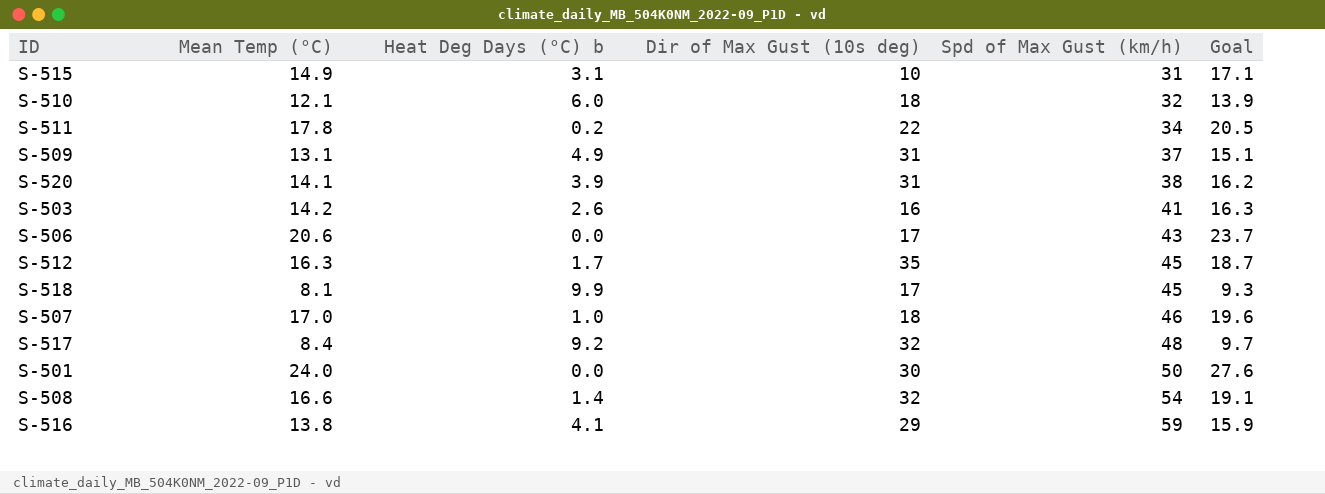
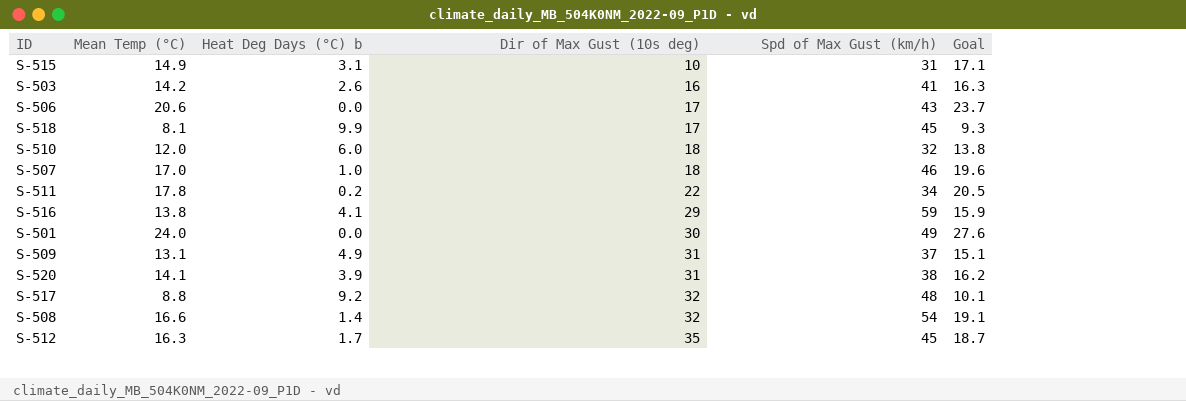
row order: Spd of Max Gust (km/h) ascending -> Dir of Max Gust (10s deg) ascending
S-510 | Mean Temp (°C): 12.1 -> 12.0
S-510 | Goal: 13.9 -> 13.8
S-501 | Spd of Max Gust (km/h): 50 -> 49
S-517 | Mean Temp (°C): 8.4 -> 8.8
S-517 | Goal: 9.7 -> 10.1

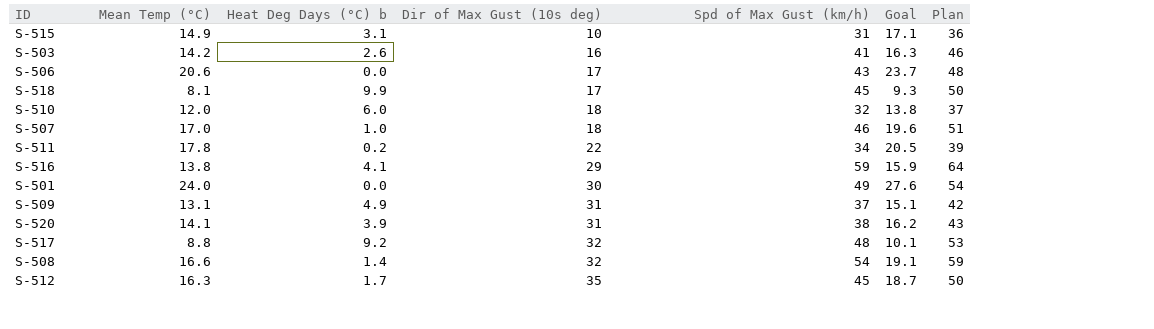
column Plan | formula: none -> [Spd of Max Gust (km/h)] + 5

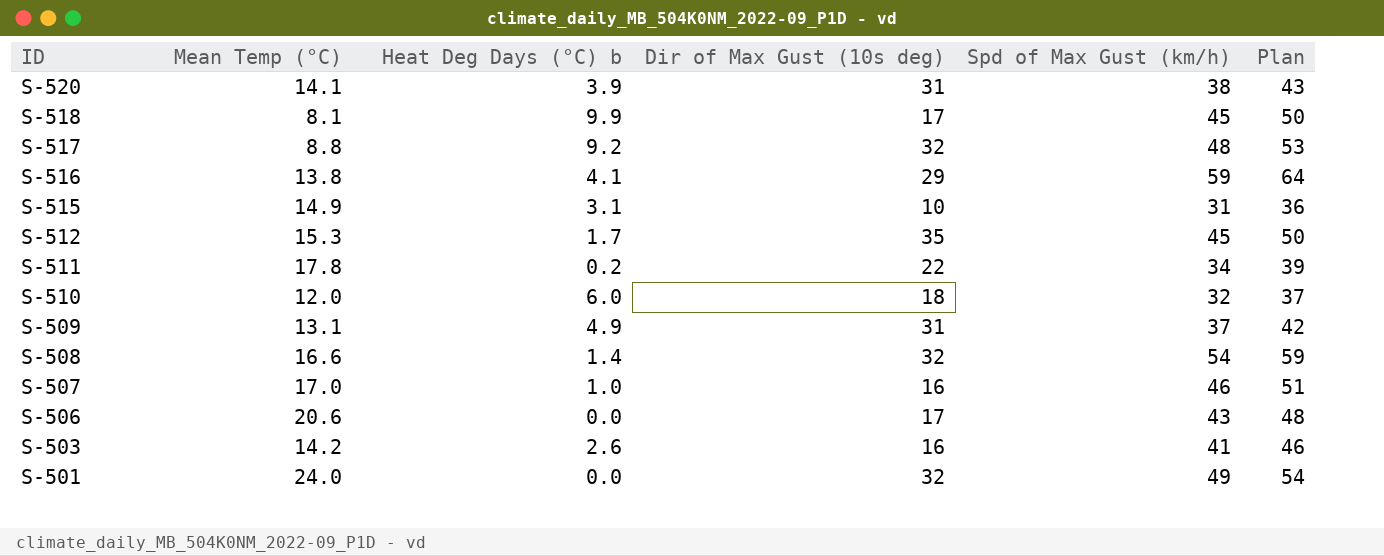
row order: Dir of Max Gust (10s deg) ascending -> ID descending
column Goal | formula: [Mean Temp (°C)] * 1.15 -> none
S-512 | Mean Temp (°C): 16.3 -> 15.3
S-507 | Dir of Max Gust (10s deg): 18 -> 16
S-501 | Dir of Max Gust (10s deg): 30 -> 32

